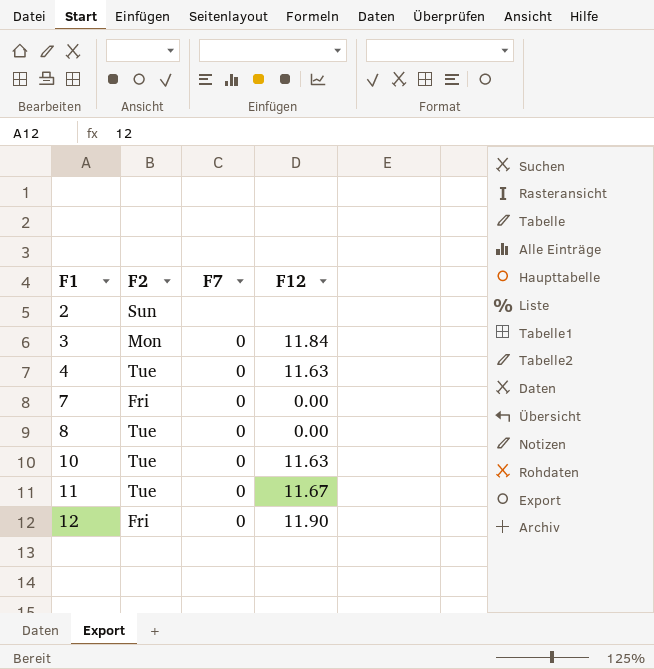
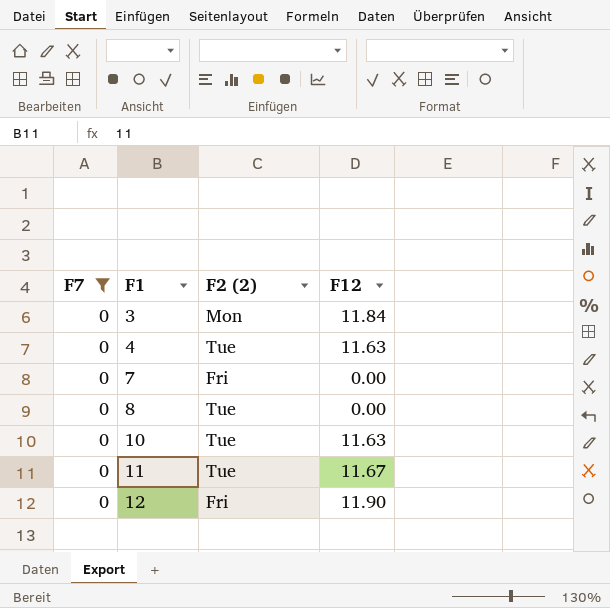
filter: none -> F7 = 0
column F7 | position: 3 -> 1
column name: F2 -> F2 (2)

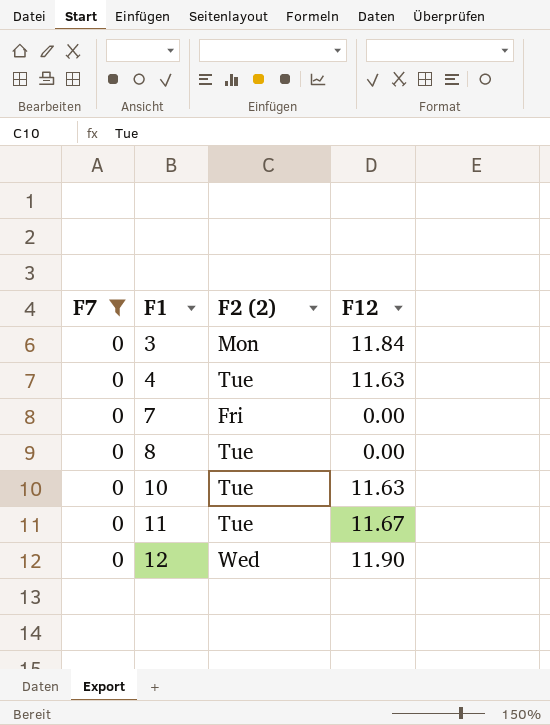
12 | F2 (2): Fri -> Wed

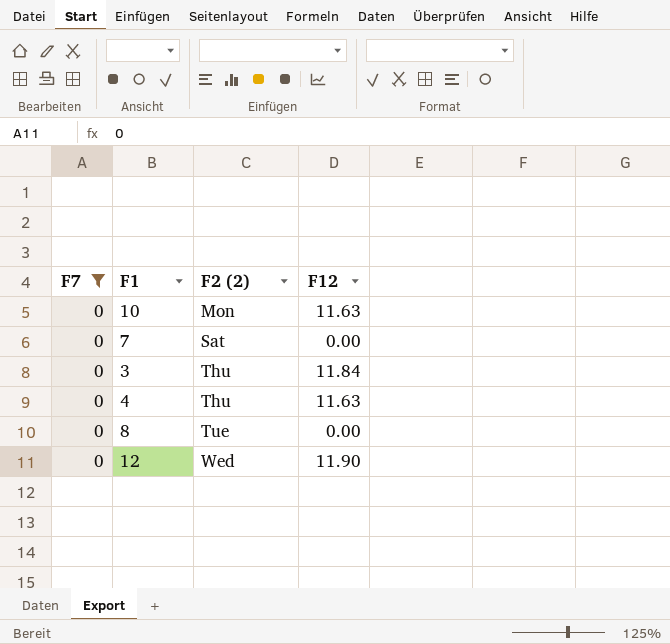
row order: F1 ascending -> F2 (2) ascending
row 11: 0 | Tue | 11.67 -> none
10 | F2 (2): Tue -> Mon
7 | F2 (2): Fri -> Sat
3 | F2 (2): Mon -> Thu
4 | F2 (2): Tue -> Thu

